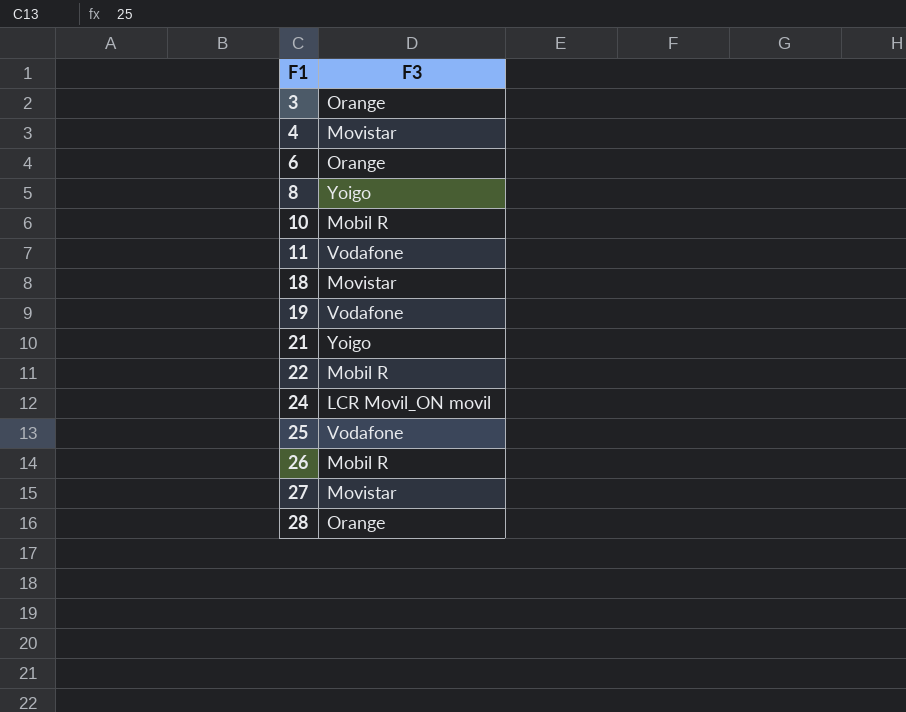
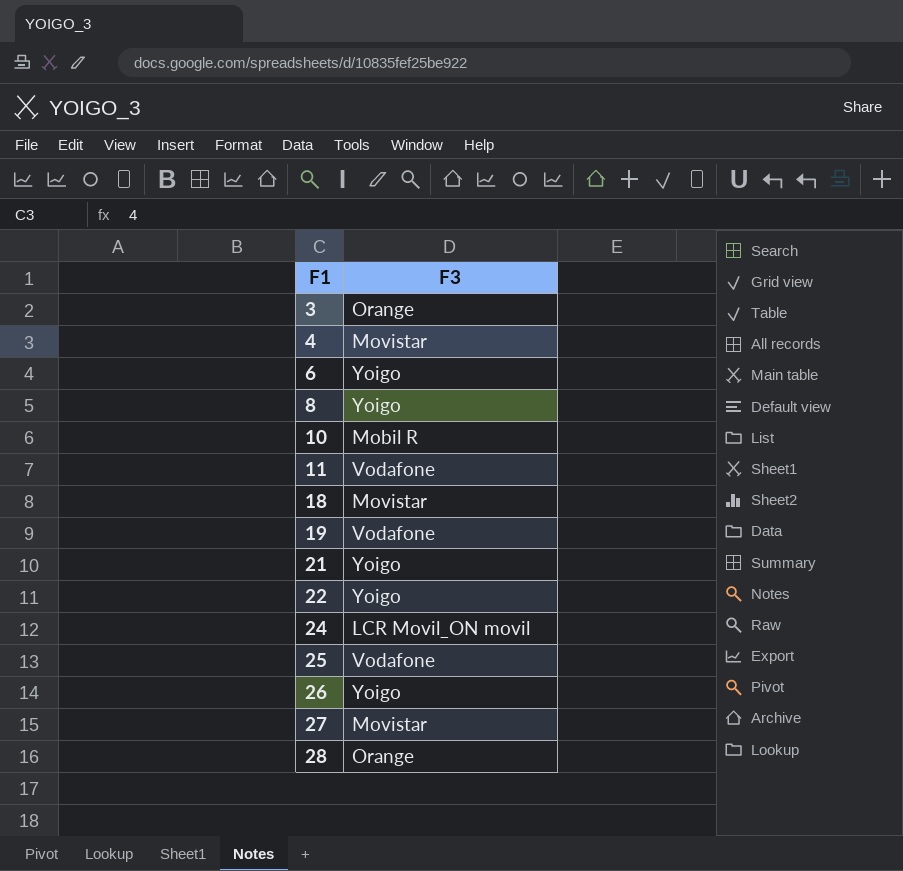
6 | F3: Orange -> Yoigo
22 | F3: Mobil R -> Yoigo
26 | F3: Mobil R -> Yoigo

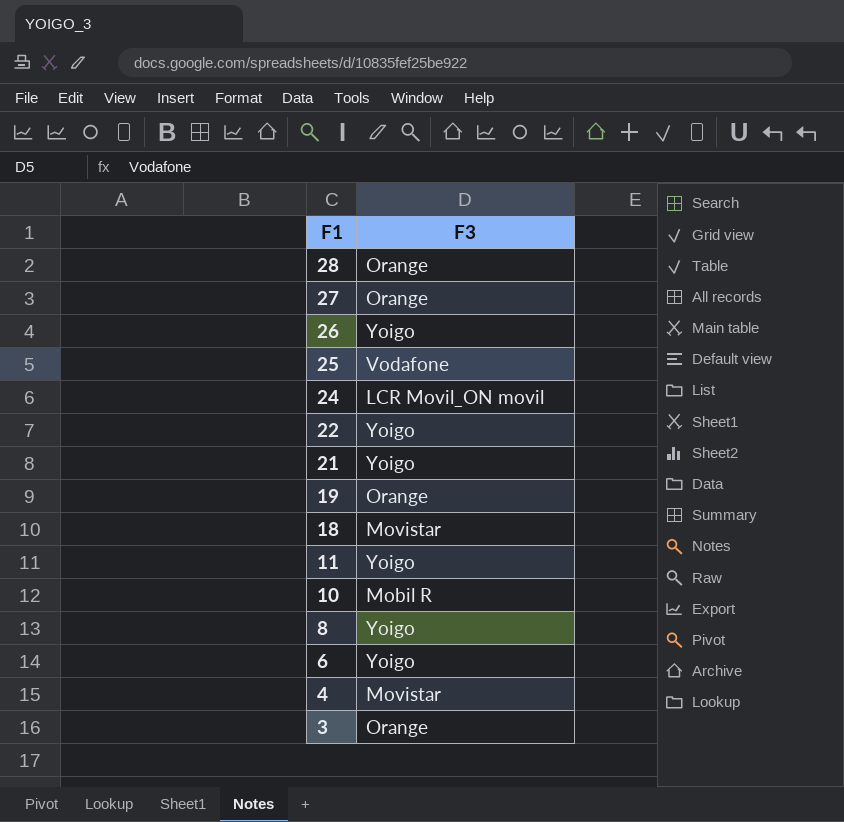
row order: F1 ascending -> F1 descending
27 | F3: Movistar -> Orange
19 | F3: Vodafone -> Orange
11 | F3: Vodafone -> Yoigo

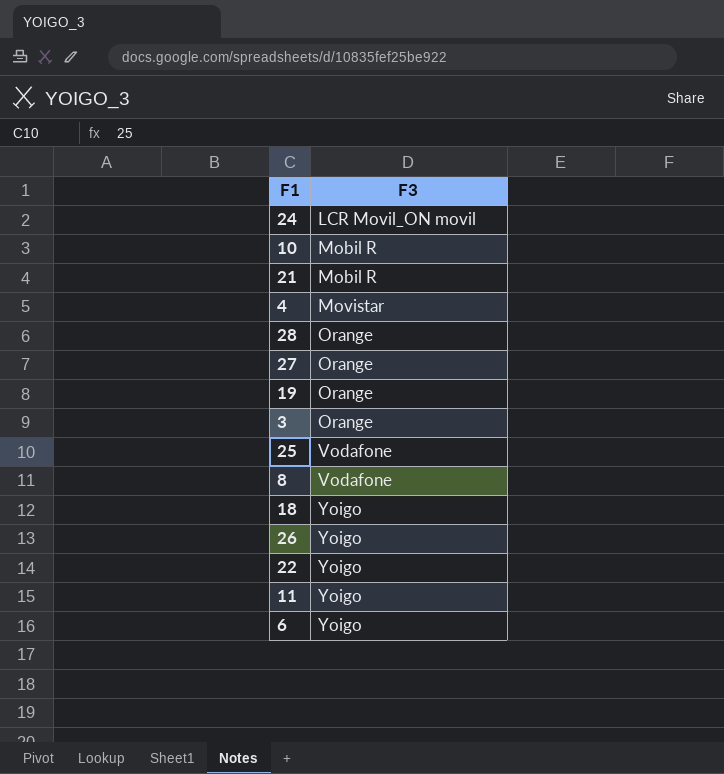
row order: F1 descending -> F3 ascending
21 | F3: Yoigo -> Mobil R
8 | F3: Yoigo -> Vodafone
18 | F3: Movistar -> Yoigo

